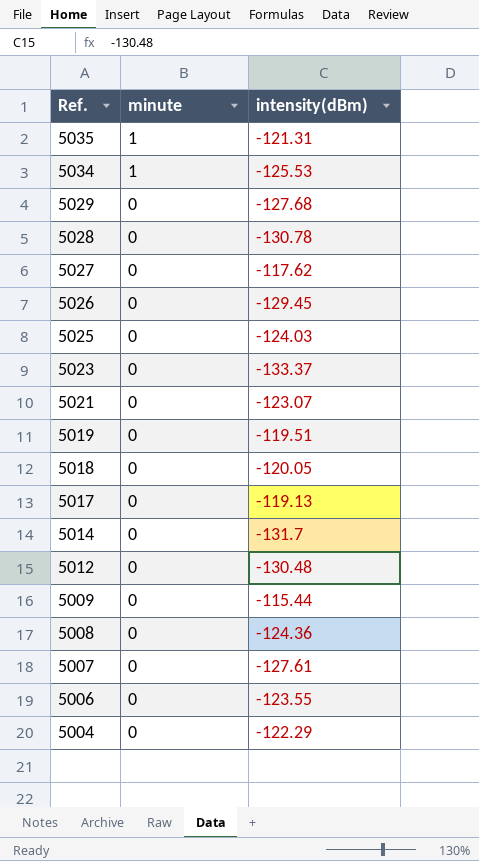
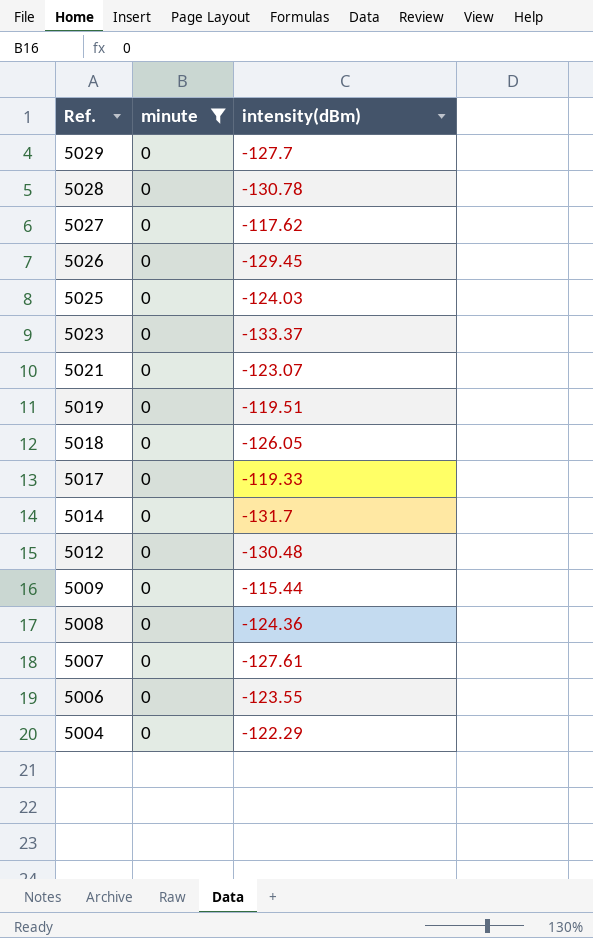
filter: none -> minute = 0
5029 | intensity(dBm): -127.68 -> -127.7
5018 | intensity(dBm): -120.05 -> -126.05
5017 | intensity(dBm): -119.13 -> -119.33

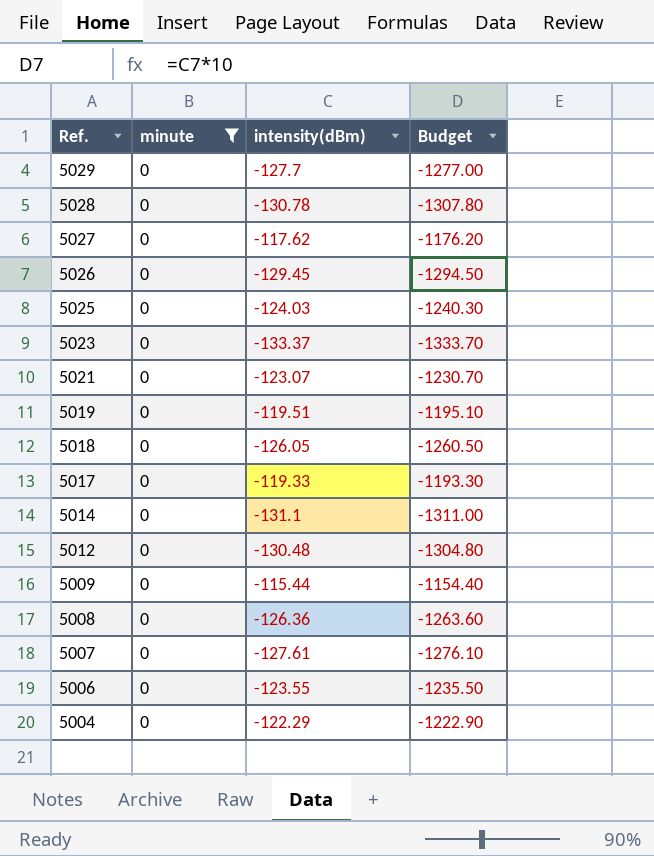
column Budget | formula: none -> [intensity(dBm)] * 10
5014 | intensity(dBm): -131.7 -> -131.1
5008 | intensity(dBm): -124.36 -> -126.36

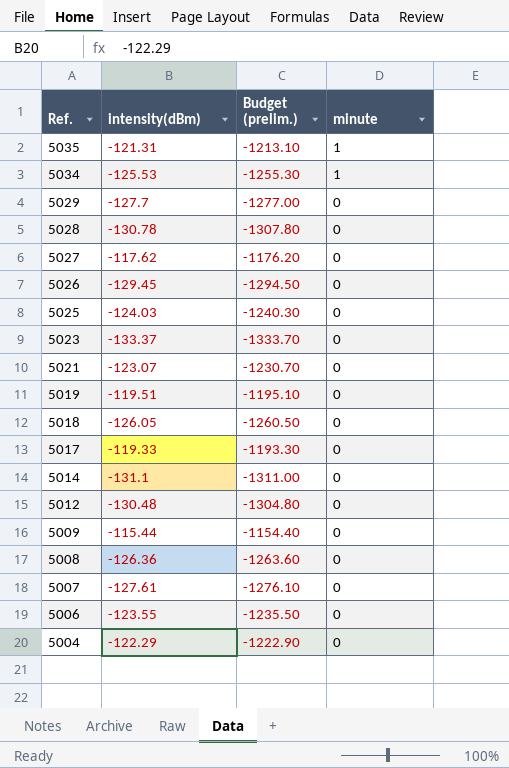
filter: minute = 0 -> none
column name: Budget -> Budget (prelim.)
column minute | position: 2 -> 4

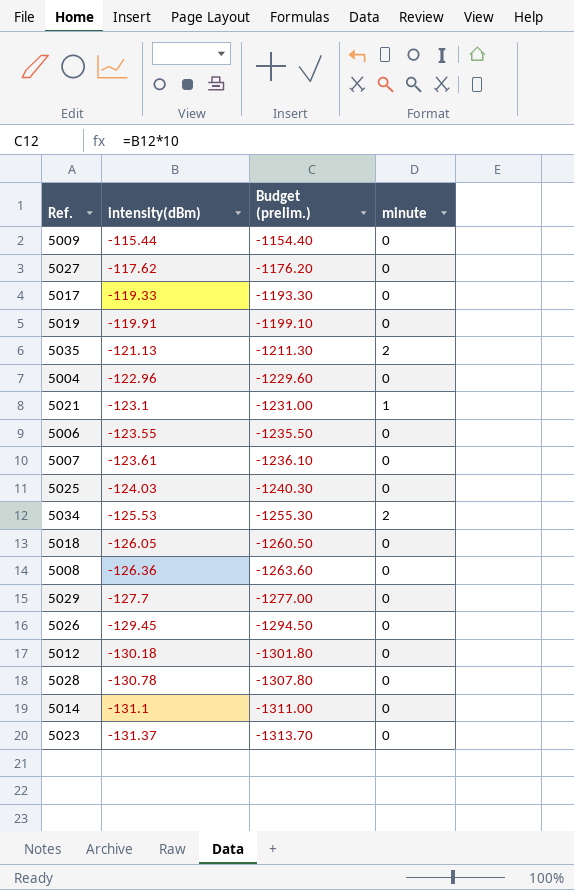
row order: Ref. descending -> intensity(dBm) descending
5019 | intensity(dBm): -119.51 -> -119.91
5019 | Budget (prelim.): -1195.10 -> -1199.10
5035 | intensity(dBm): -121.31 -> -121.13
5035 | Budget (prelim.): -1213.10 -> -1211.30
5035 | minute: 1 -> 2
5004 | intensity(dBm): -122.29 -> -122.96
5004 | Budget (prelim.): -1222.90 -> -1229.60
5021 | intensity(dBm): -123.07 -> -123.1
5021 | Budget (prelim.): -1230.70 -> -1231.00
5021 | minute: 0 -> 1
5007 | intensity(dBm): -127.61 -> -123.61
5007 | Budget (prelim.): -1276.10 -> -1236.10
5034 | minute: 1 -> 2
5012 | intensity(dBm): -130.48 -> -130.18
5012 | Budget (prelim.): -1304.80 -> -1301.80
5023 | intensity(dBm): -133.37 -> -131.37
5023 | Budget (prelim.): -1333.70 -> -1313.70

